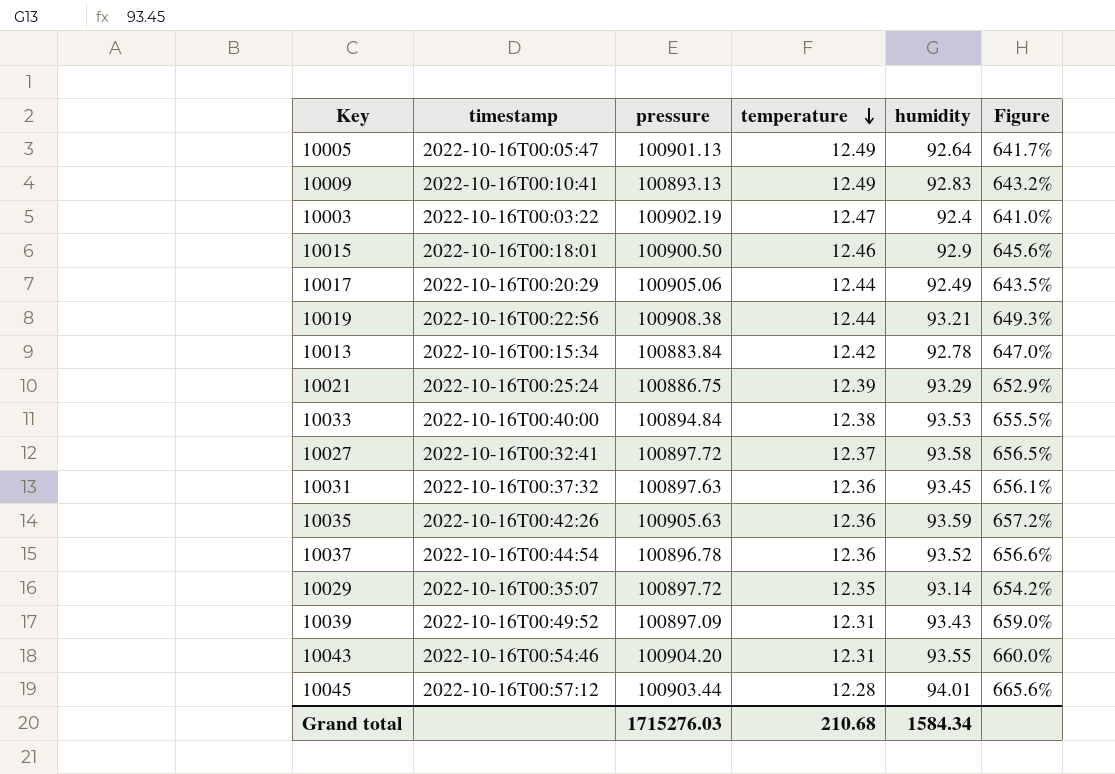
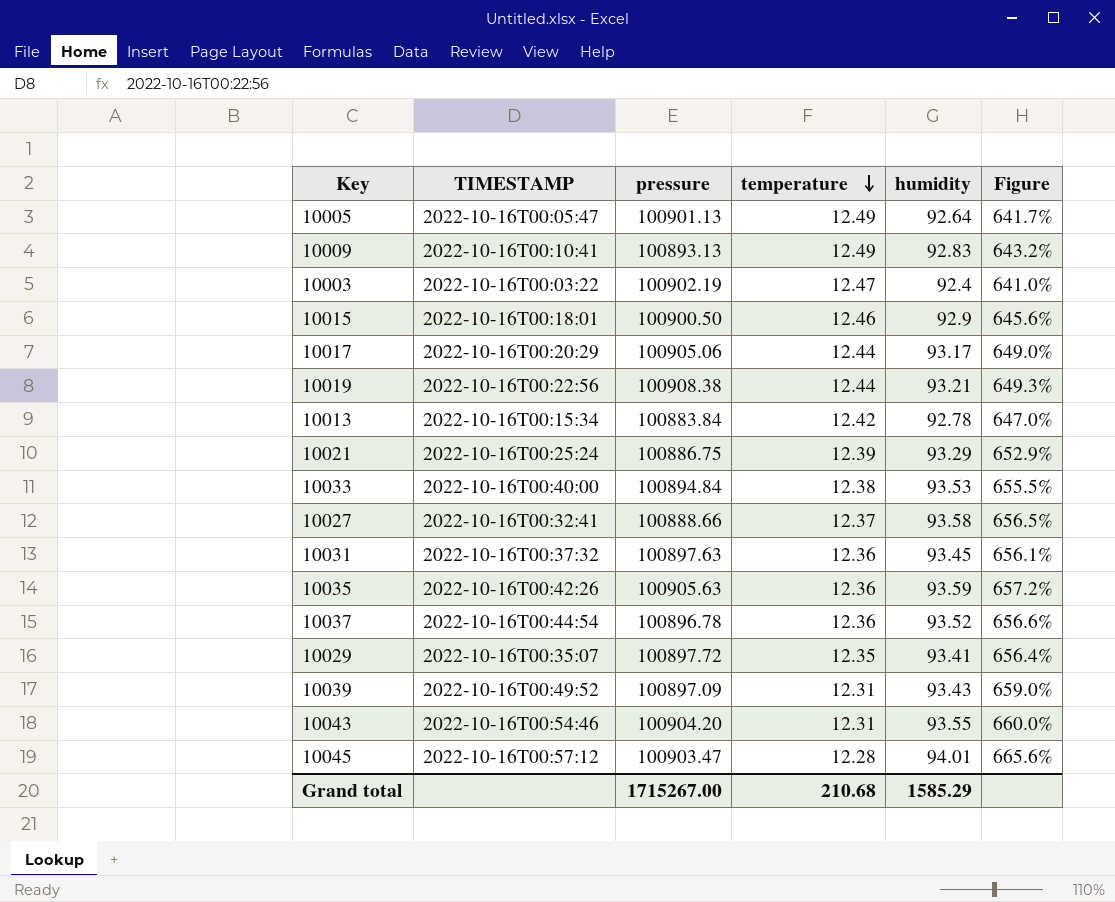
column name: timestamp -> TIMESTAMP
10017 | humidity: 92.49 -> 93.17
10017 | Figure: 643.5% -> 649.0%
10027 | pressure: 100897.72 -> 100888.66
10029 | humidity: 93.14 -> 93.41
10029 | Figure: 654.2% -> 656.4%
10045 | pressure: 100903.44 -> 100903.47
Grand total | pressure: 1715276.03 -> 1715267.00
Grand total | humidity: 1584.34 -> 1585.29

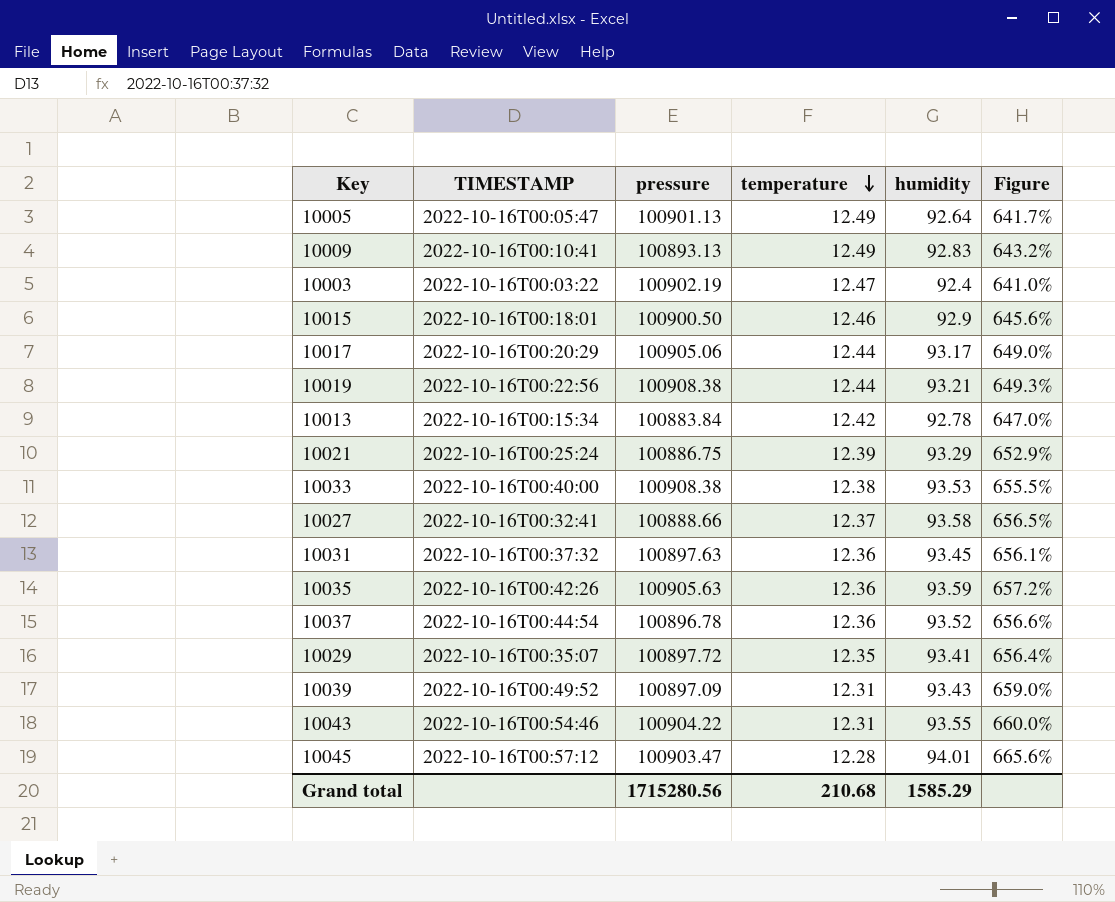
10033 | pressure: 100894.84 -> 100908.38
10043 | pressure: 100904.20 -> 100904.22
Grand total | pressure: 1715267.00 -> 1715280.56

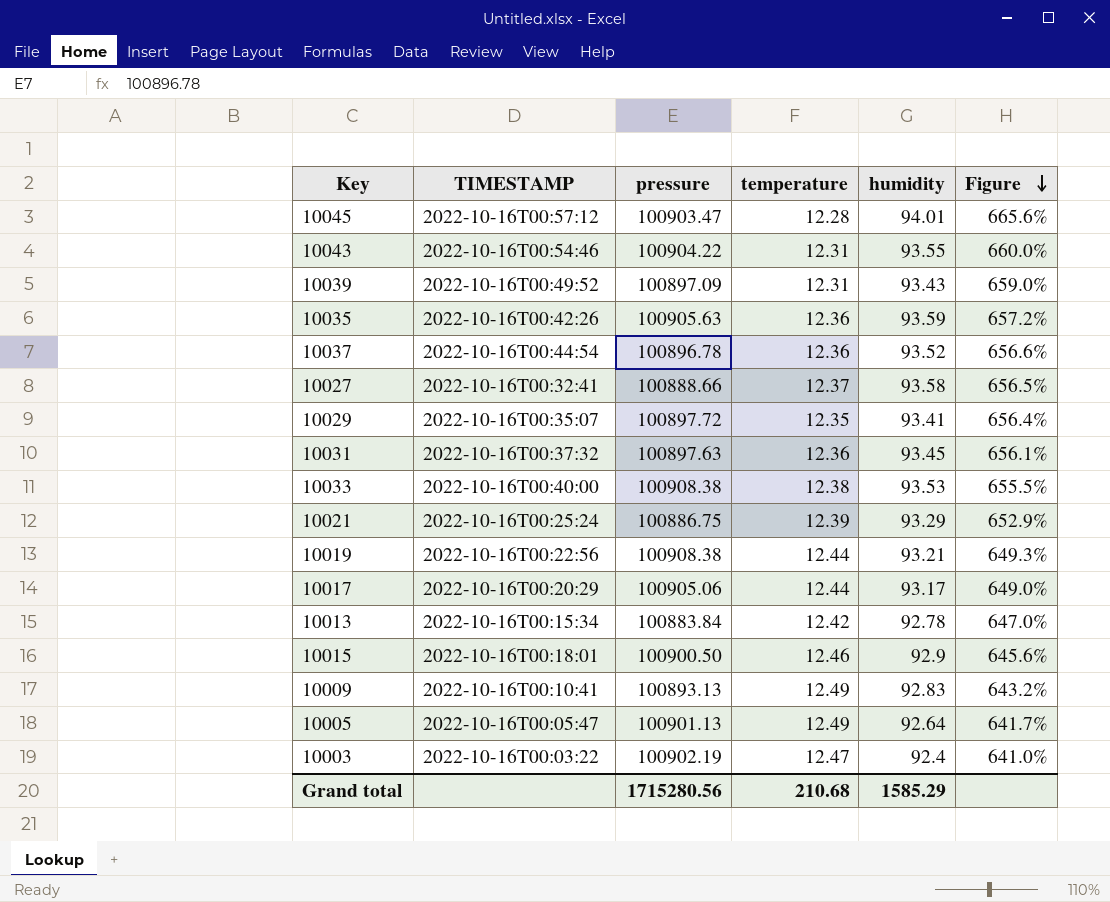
row order: temperature descending -> Figure descending

